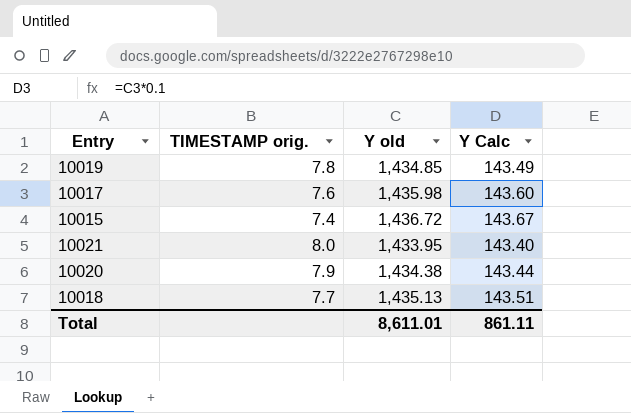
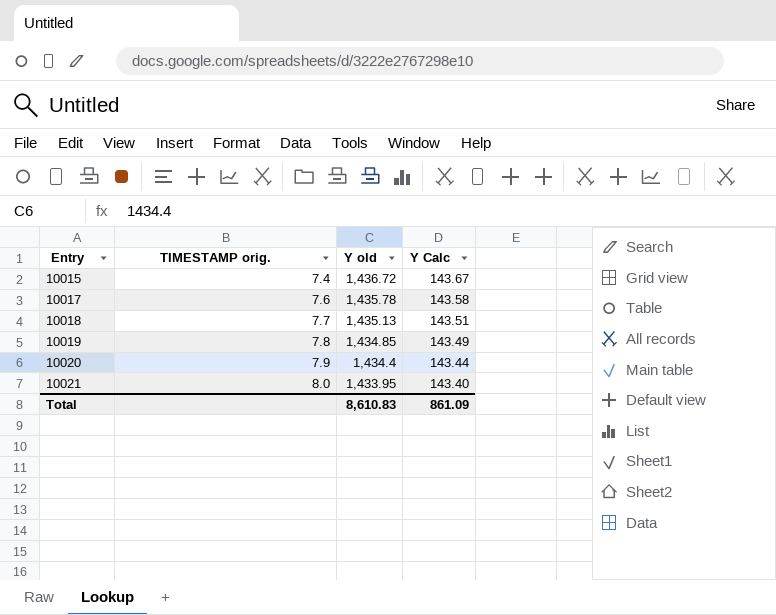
row order: none -> Entry ascending
10017 | Y old: 1,435.98 -> 1,435.78
10017 | Y Calc: 143.60 -> 143.58
10020 | Y old: 1,434.38 -> 1,434.4
Total | Y old: 8,611.01 -> 8,610.83
Total | Y Calc: 861.11 -> 861.09

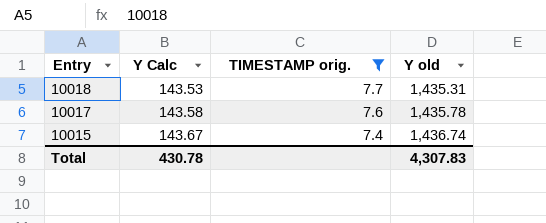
filter: none -> TIMESTAMP orig. <= 7.7
row order: Entry ascending -> Entry descending
column Y Calc | position: 4 -> 2
10018 | Y Calc: 143.51 -> 143.53
10018 | Y old: 1,435.13 -> 1,435.31
10015 | Y old: 1,436.72 -> 1,436.74
Total | Y Calc: 861.09 -> 430.78
Total | Y old: 8,610.83 -> 4,307.83

